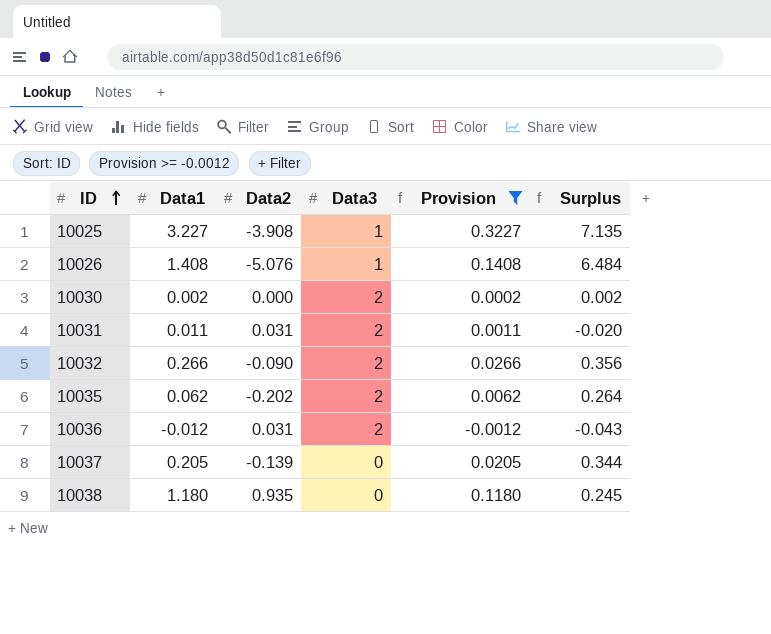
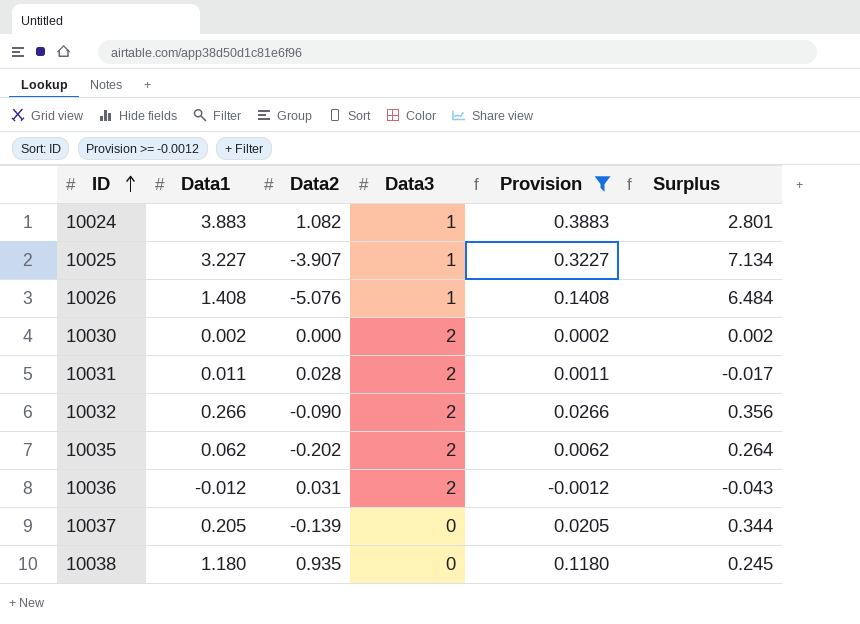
row 10024: none -> 3.883 | 1.082 | 1 | 0.3883 | 2.801
10025 | Data2: -3.908 -> -3.907
10025 | Surplus: 7.135 -> 7.134
10031 | Data2: 0.031 -> 0.028
10031 | Surplus: -0.020 -> -0.017

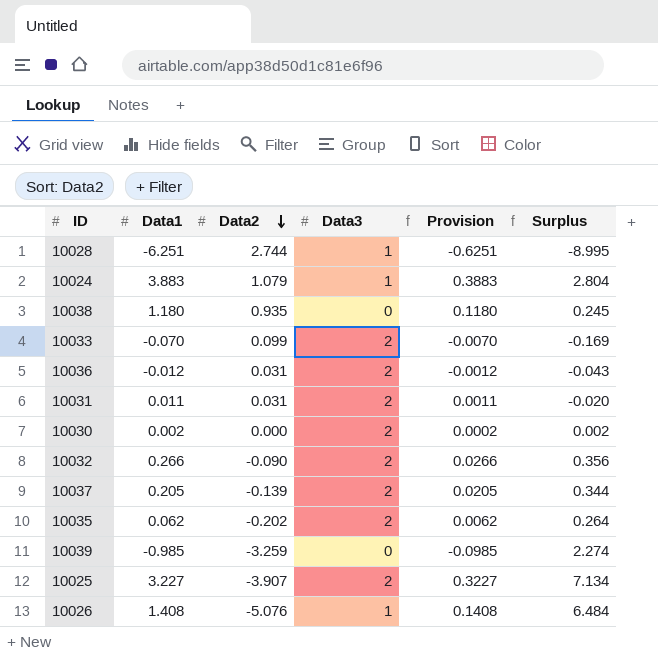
filter: Provision >= -0.0012 -> none
row order: ID ascending -> Data2 descending
10024 | Data2: 1.082 -> 1.079
10024 | Surplus: 2.801 -> 2.804
10031 | Data2: 0.028 -> 0.031
10031 | Surplus: -0.017 -> -0.020
10037 | Data3: 0 -> 2
10025 | Data3: 1 -> 2

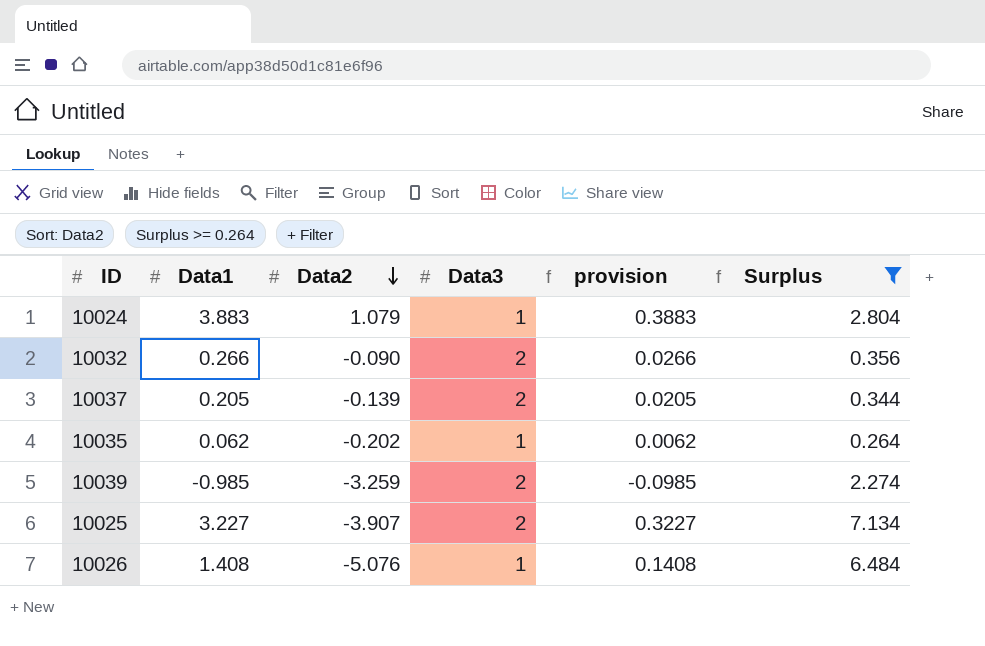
filter: none -> Surplus >= 0.264
column name: Provision -> provision
10035 | Data3: 2 -> 1
10039 | Data3: 0 -> 2

